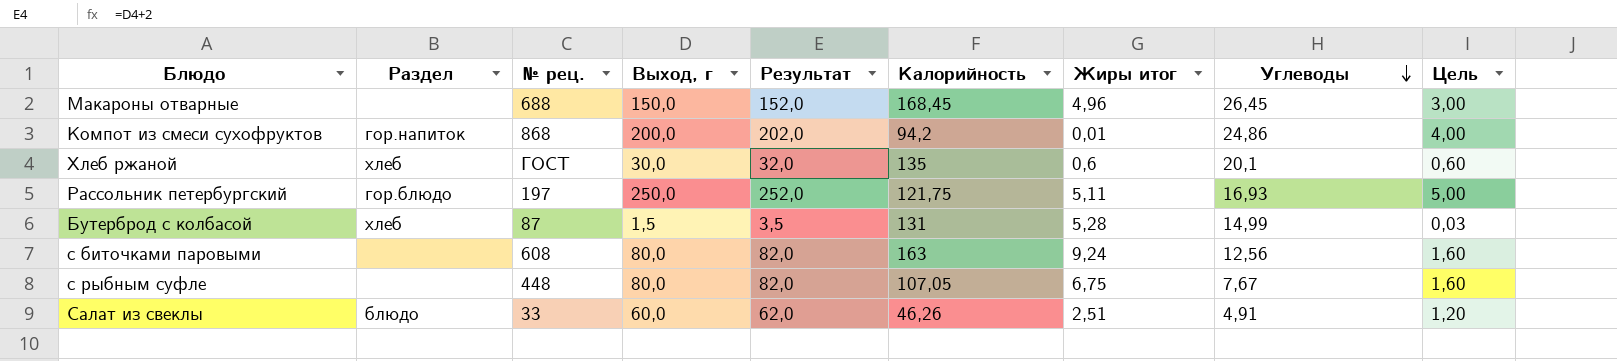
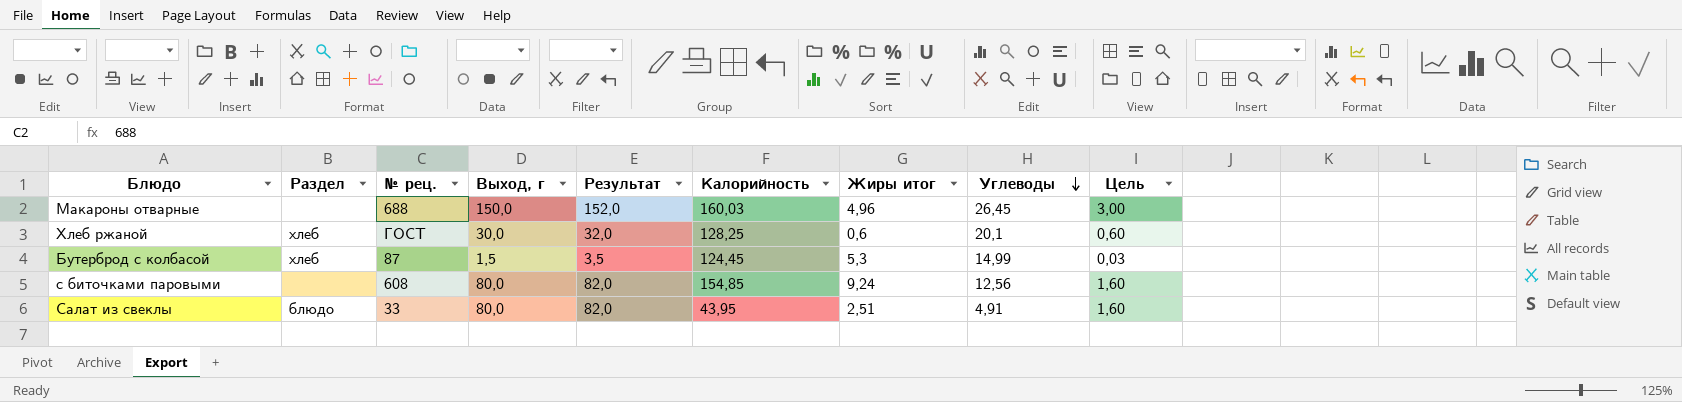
row Компот из смеси сухофруктов: гор.напиток | 868 | 200,0 | 202,0 | 94,2 | 0,01 | 24,86 | 4,00 -> none
row Рассольник петербургский: гор.блюдо | 197 | 250,0 | 252,0 | 121,75 | 5,11 | 16,93 | 5,00 -> none
row с рыбным суфле: none | 448 | 80,0 | 82,0 | 107,05 | 6,75 | 7,67 | 1,60 -> none
Макароны отварные | Калорийность: 168,45 -> 160,03
Хлеб ржаной | Калорийность: 135 -> 128,25
Бутерброд с колбасой | Калорийность: 131 -> 124,45
Бутерброд с колбасой | Жиры итог: 5,28 -> 5,3
с биточками паровыми | Калорийность: 163 -> 154,85
Салат из свеклы | Выход, г: 60,0 -> 80,0
Салат из свеклы | Результат: 62,0 -> 82,0
Салат из свеклы | Калорийность: 46,26 -> 43,95
Салат из свеклы | Цель: 1,20 -> 1,60

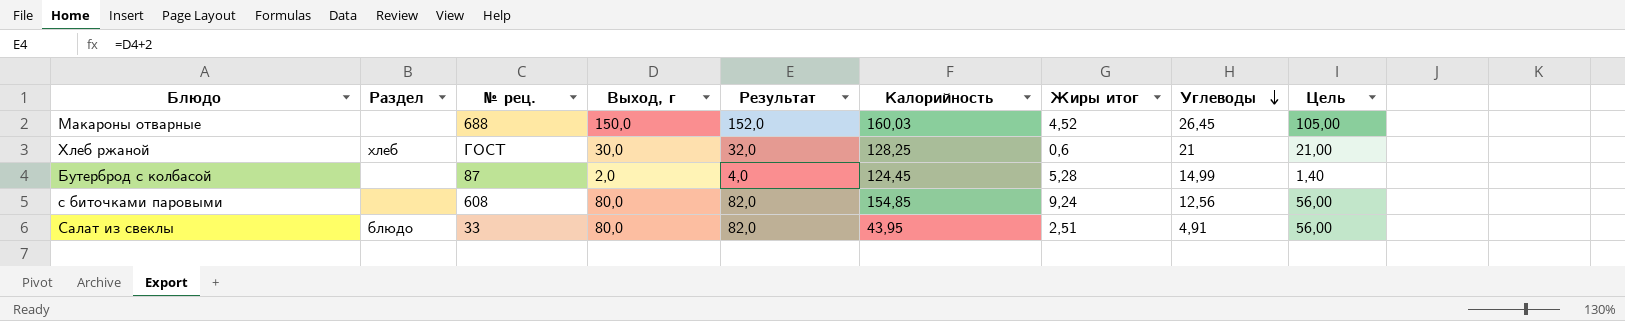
column Цель | formula: [Выход, г] * 0,02 -> [Выход, г] * 0,7
Макароны отварные | Жиры итог: 4,96 -> 4,52
Хлеб ржаной | Углеводы: 20,1 -> 21
Бутерброд с колбасой | Раздел: хлеб -> none
Бутерброд с колбасой | Выход, г: 1,5 -> 2,0
Бутерброд с колбасой | Результат: 3,5 -> 4,0
Бутерброд с колбасой | Жиры итог: 5,3 -> 5,28

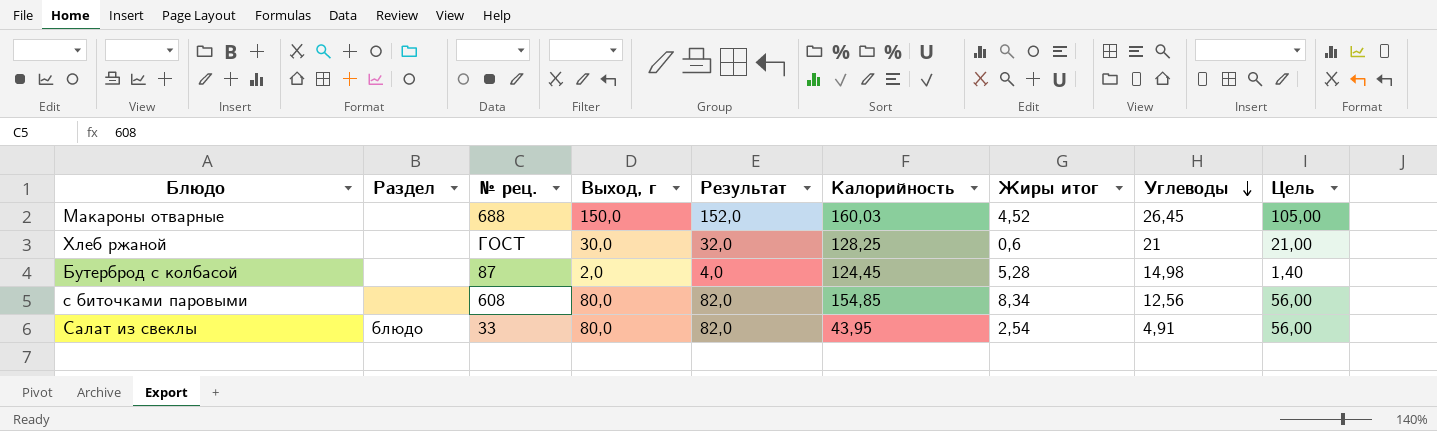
Хлеб ржаной | Раздел: хлеб -> none
Бутерброд с колбасой | Углеводы: 14,99 -> 14,98
с биточками паровыми | Жиры итог: 9,24 -> 8,34
Салат из свеклы | Жиры итог: 2,51 -> 2,54

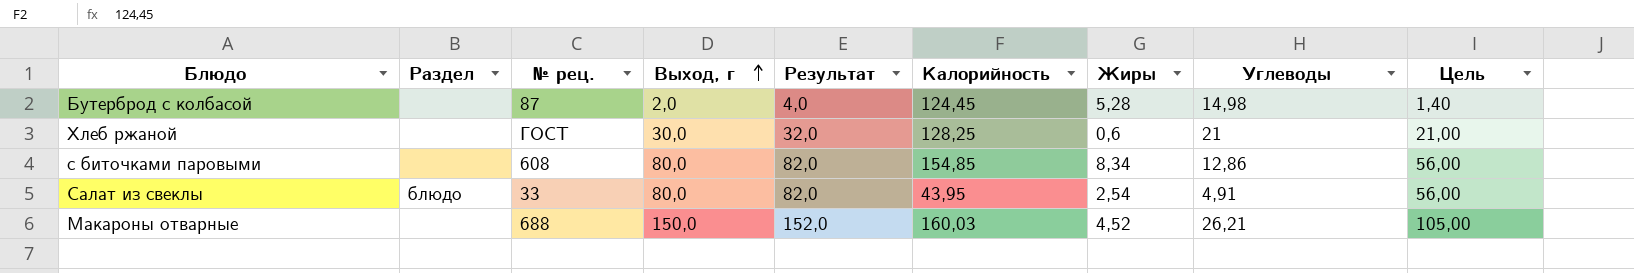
row order: Углеводы descending -> Выход, г ascending
column name: Жиры итог -> Жиры
с биточками паровыми | Углеводы: 12,56 -> 12,86
Макароны отварные | Углеводы: 26,45 -> 26,21

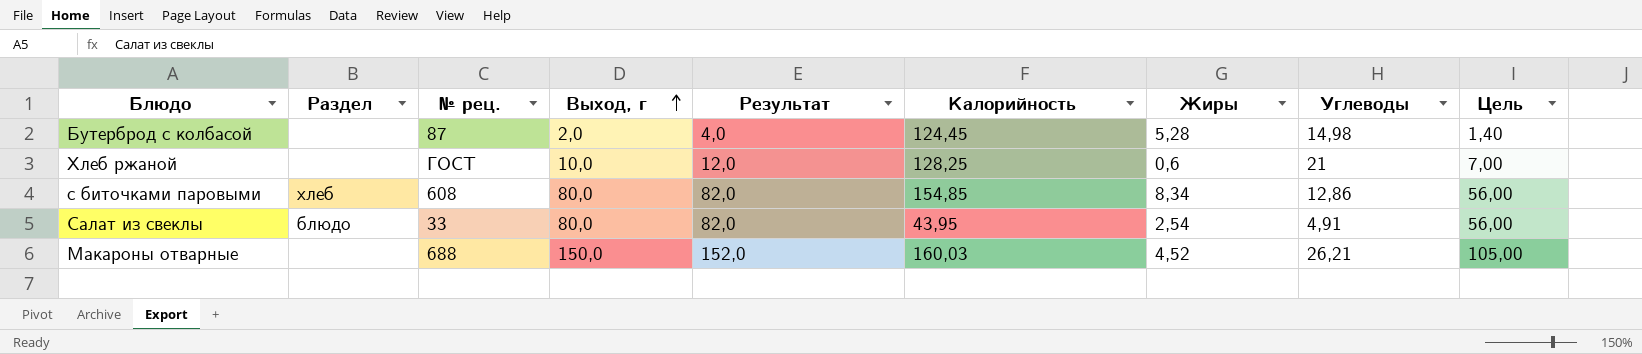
Хлеб ржаной | Выход, г: 30,0 -> 10,0
Хлеб ржаной | Результат: 32,0 -> 12,0
Хлеб ржаной | Цель: 21,00 -> 7,00
с биточками паровыми | Раздел: none -> хлеб

